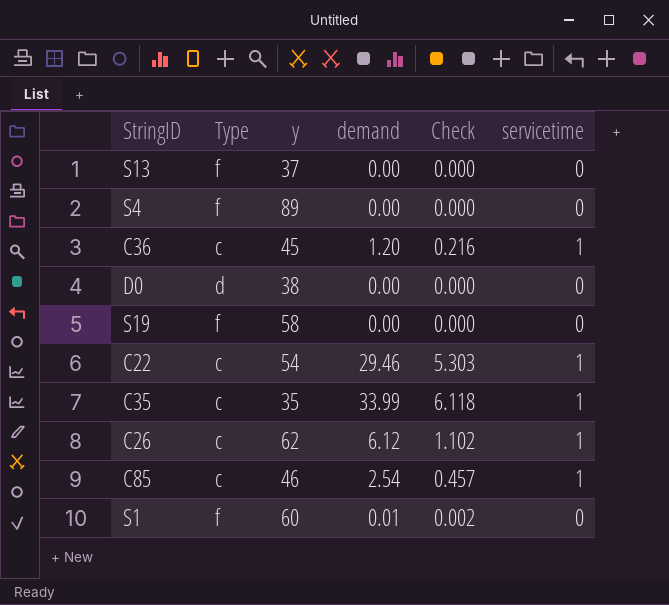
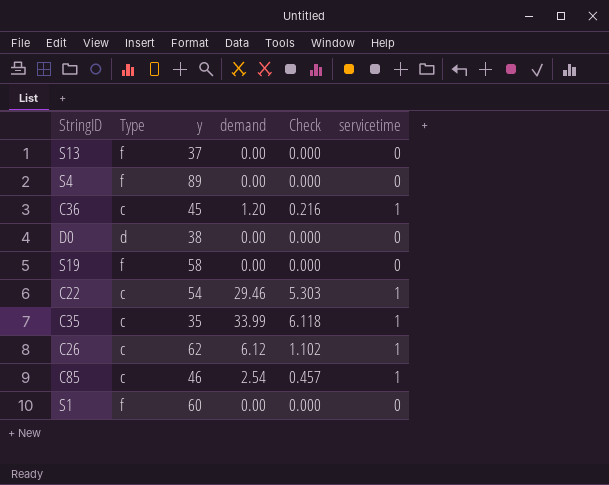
S1 | demand: 0.01 -> 0.00
S1 | Check: 0.002 -> 0.000

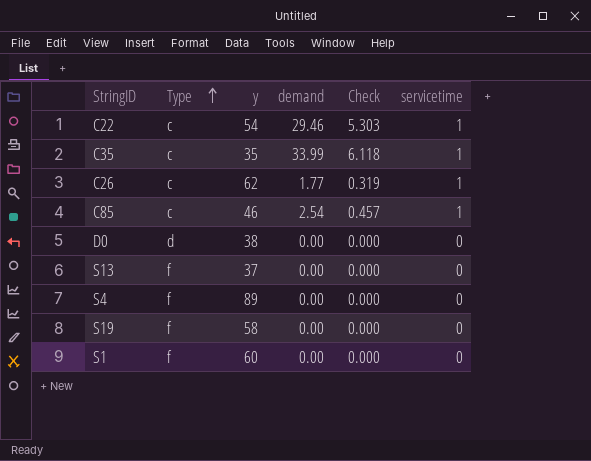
row order: none -> Type ascending
row C36: c | 45 | 1.20 | 0.216 | 1 -> none
C26 | demand: 6.12 -> 1.77
C26 | Check: 1.102 -> 0.319

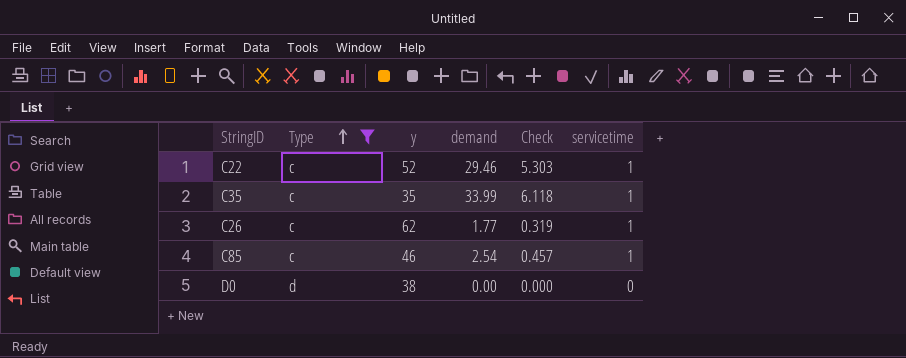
filter: none -> Type != f
C22 | y: 54 -> 52

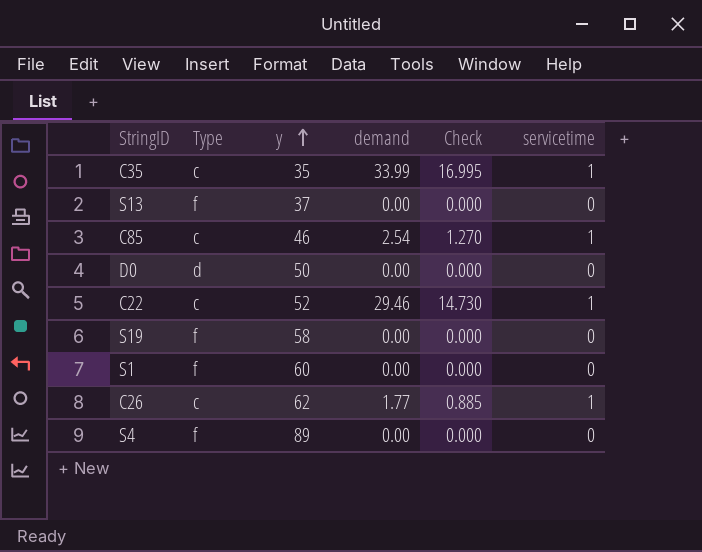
filter: Type != f -> none
row order: Type ascending -> y ascending
column Check | formula: [demand] * 0.18 -> [demand] * 0.5
D0 | y: 38 -> 50

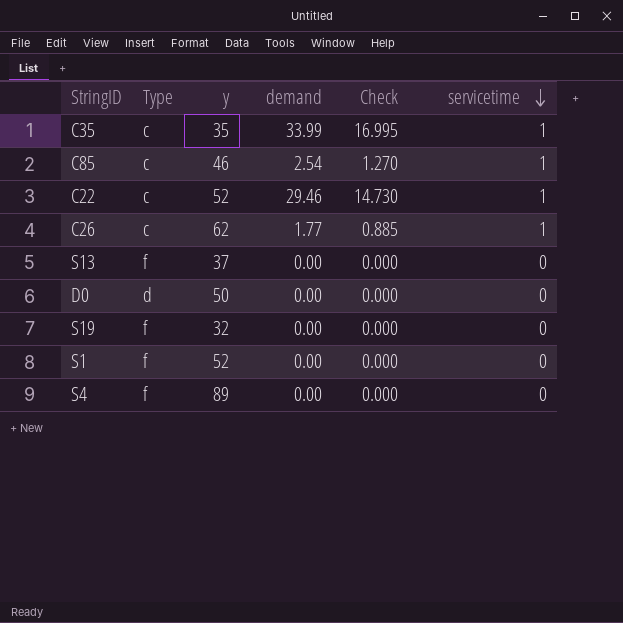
row order: y ascending -> servicetime descending
S19 | y: 58 -> 32
S1 | y: 60 -> 52

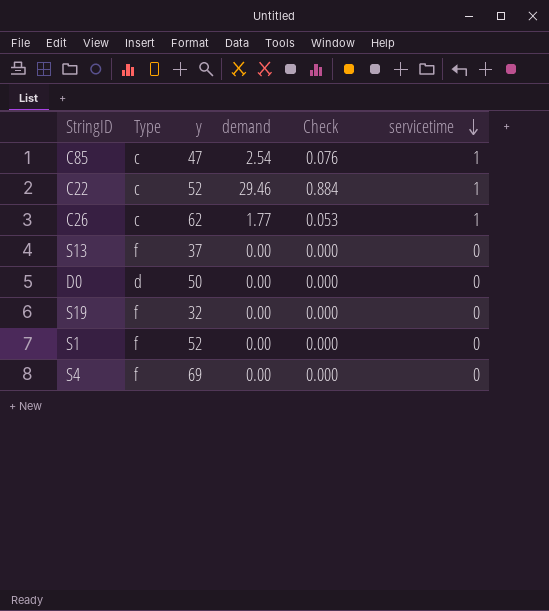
column Check | formula: [demand] * 0.5 -> [demand] * 0.03
row C35: c | 35 | 33.99 | 16.995 | 1 -> none
C85 | y: 46 -> 47
S4 | y: 89 -> 69

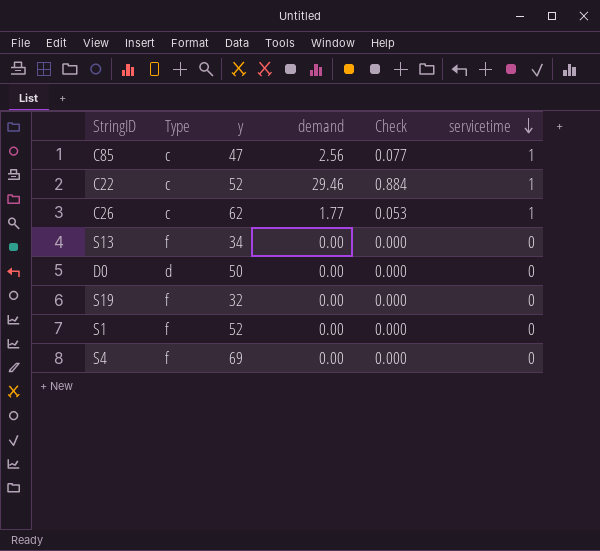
C85 | demand: 2.54 -> 2.56
C85 | Check: 0.076 -> 0.077
S13 | y: 37 -> 34

